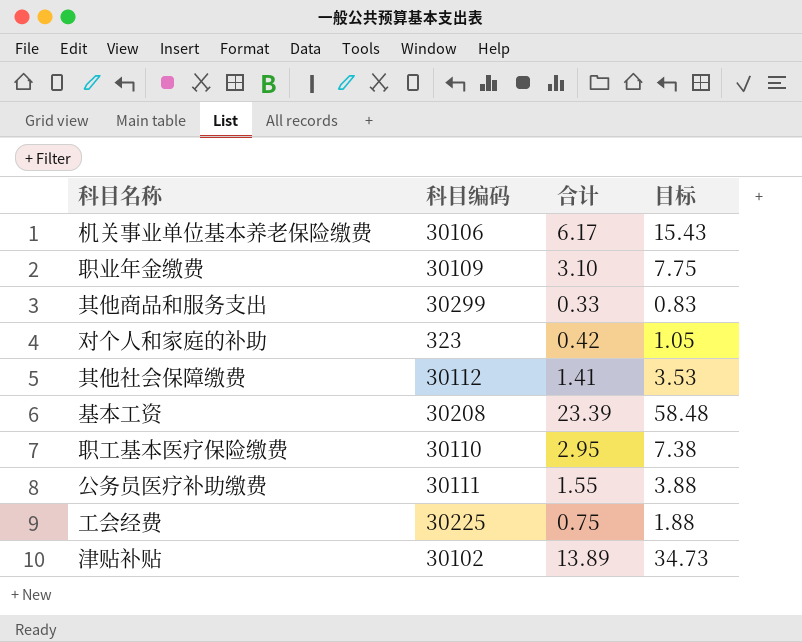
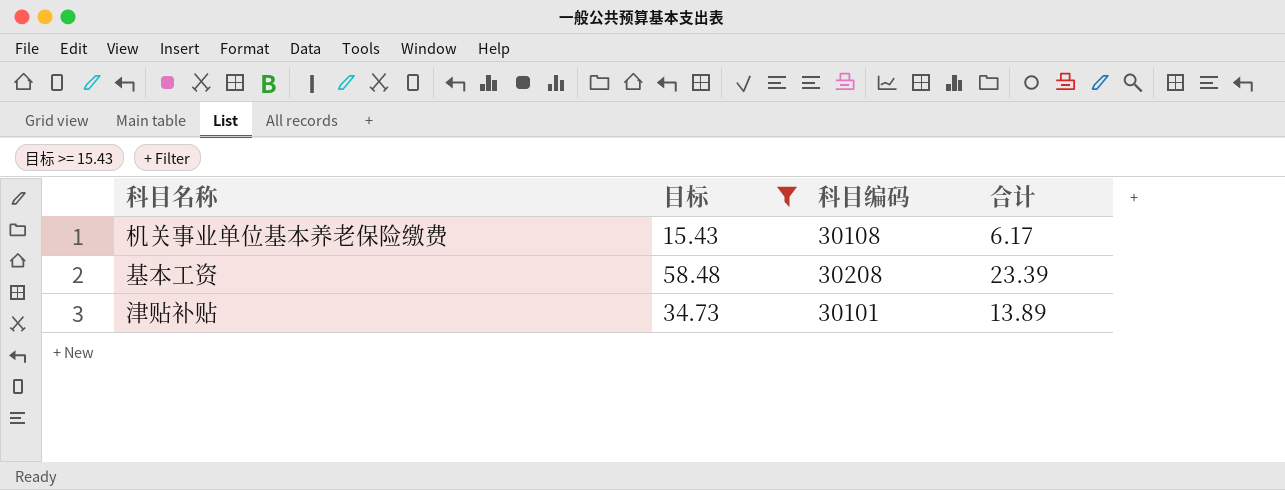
filter: none -> 目标 >= 15.43
column 目标 | position: 4 -> 2
机关事业单位基本养老保险缴费 | 科目编码: 30106 -> 30108
津贴补贴 | 科目编码: 30102 -> 30101

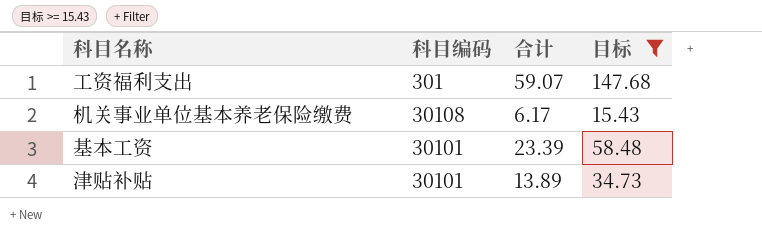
column 目标 | position: 2 -> 4
row 工资福利支出: none -> 301 | 59.07 | 147.68
基本工资 | 科目编码: 30208 -> 30101

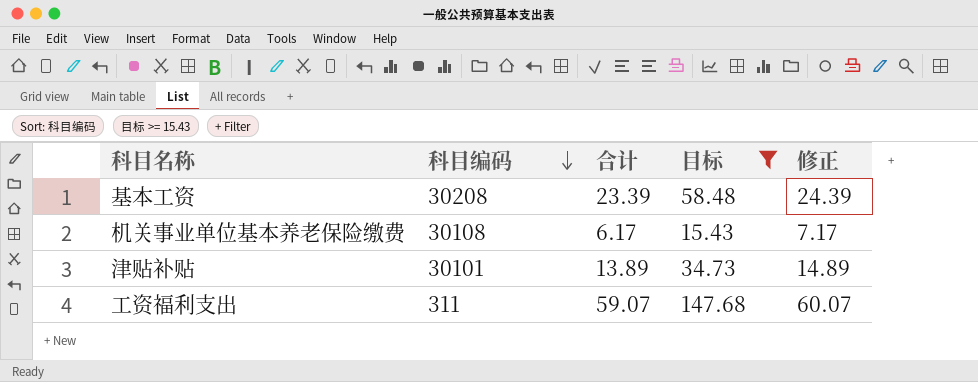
row order: none -> 科目编码 descending
column 修正 | formula: none -> [合计] + 1
基本工资 | 科目编码: 30101 -> 30208
工资福利支出 | 科目编码: 301 -> 311

